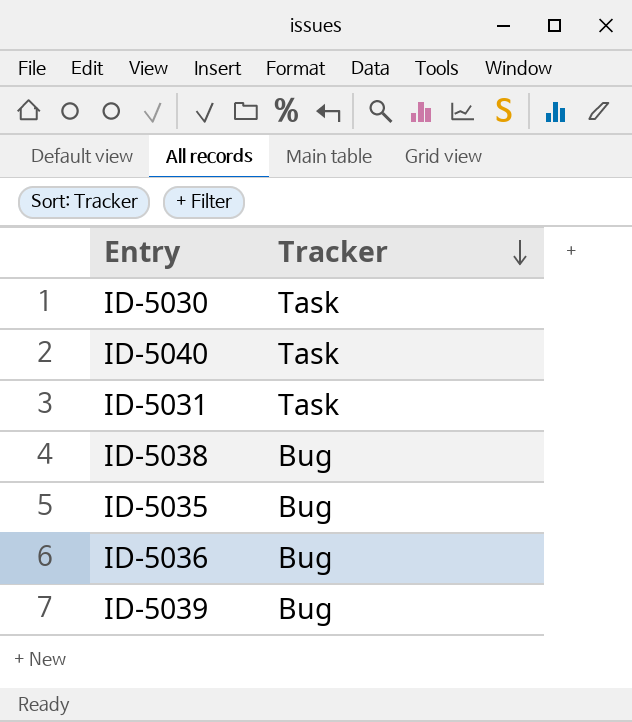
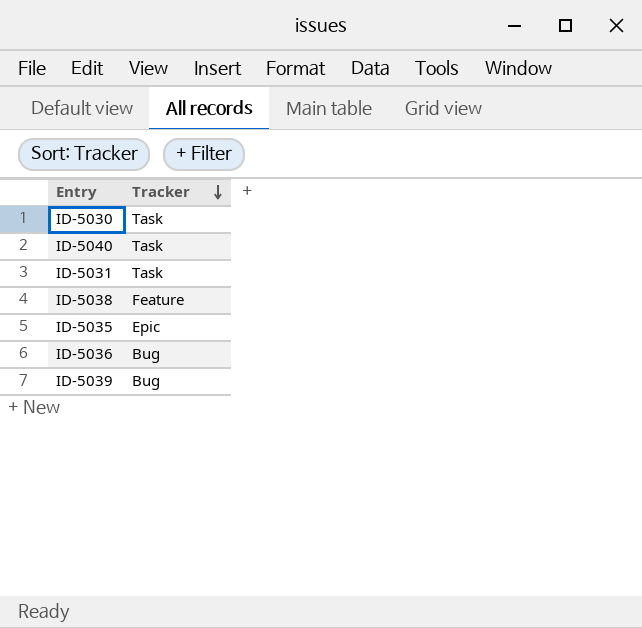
ID-5038 | Tracker: Bug -> Feature
ID-5035 | Tracker: Bug -> Epic

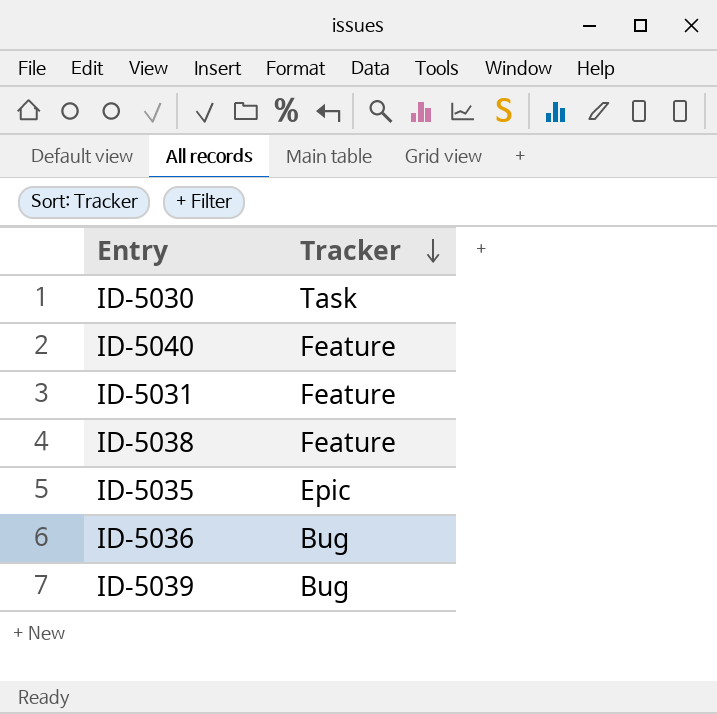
ID-5040 | Tracker: Task -> Feature
ID-5031 | Tracker: Task -> Feature

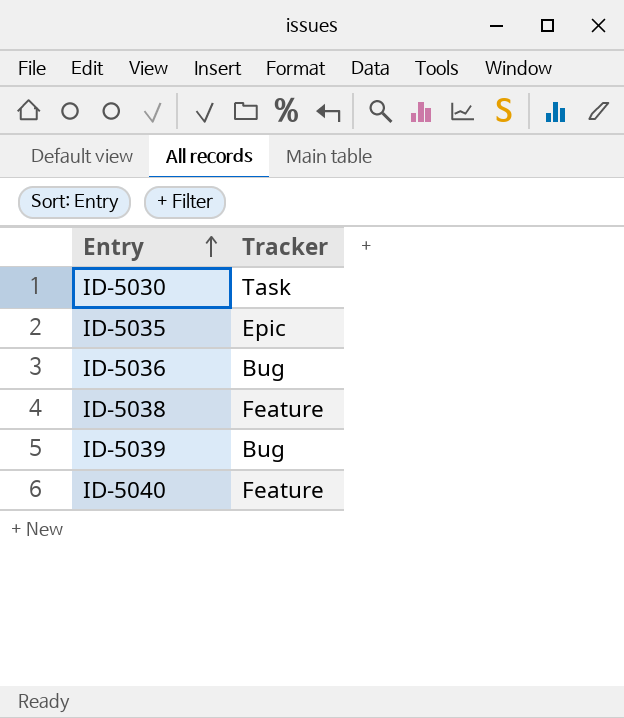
row order: Tracker descending -> Entry ascending
row ID-5031: Feature -> none

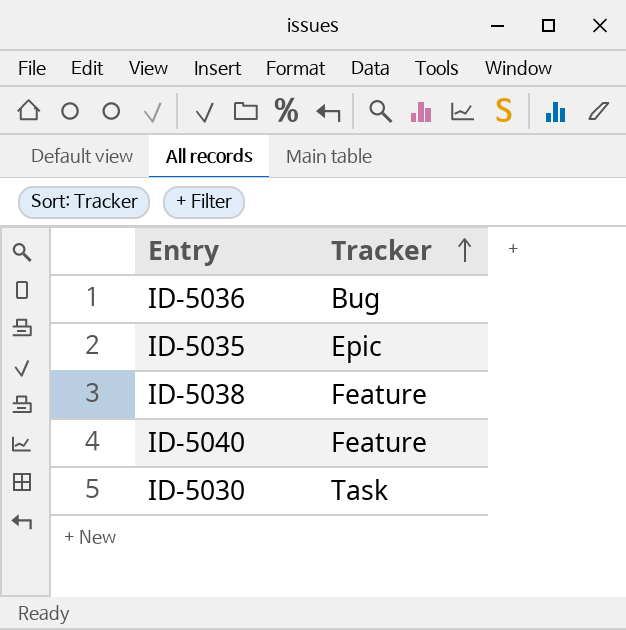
row order: Entry ascending -> Tracker ascending
row ID-5039: Bug -> none

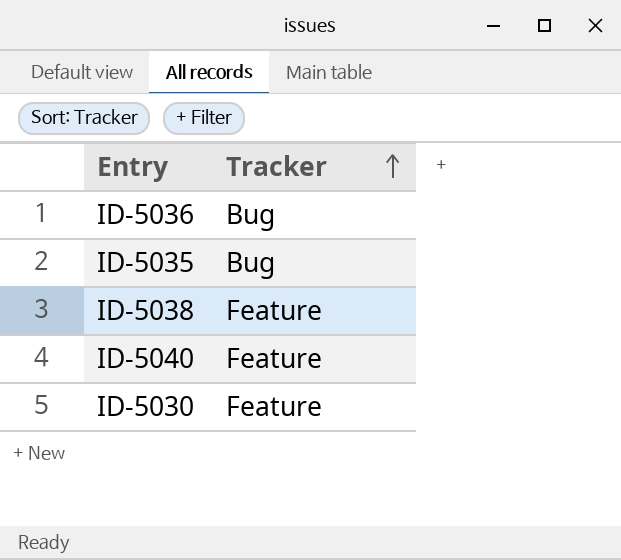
ID-5035 | Tracker: Epic -> Bug
ID-5030 | Tracker: Task -> Feature

